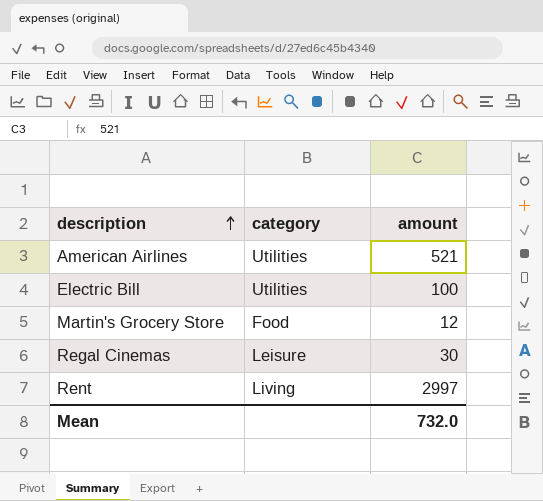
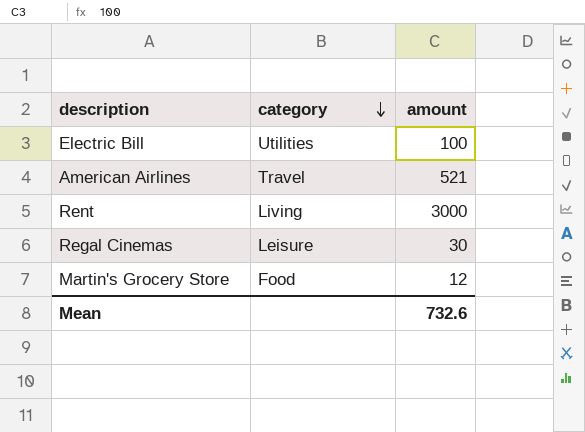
row order: description ascending -> category descending
American Airlines | category: Utilities -> Travel
Rent | amount: 2997 -> 3000
Mean | amount: 732.0 -> 732.6

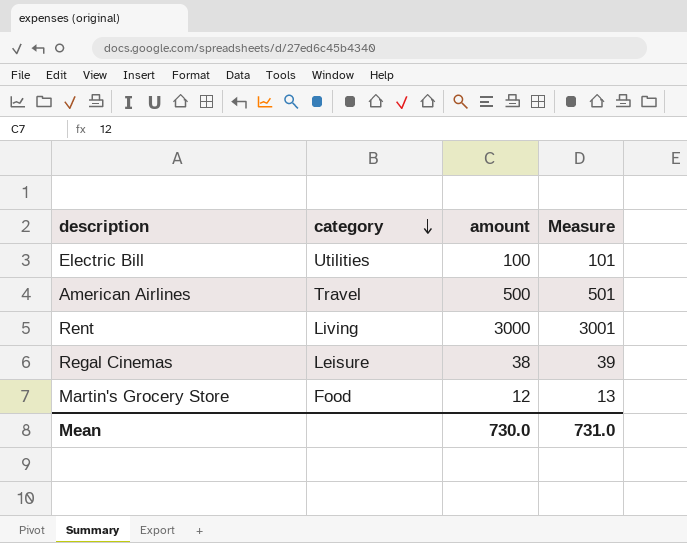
column Measure | formula: none -> [amount] + 1
American Airlines | amount: 521 -> 500
Regal Cinemas | amount: 30 -> 38
Mean | amount: 732.6 -> 730.0

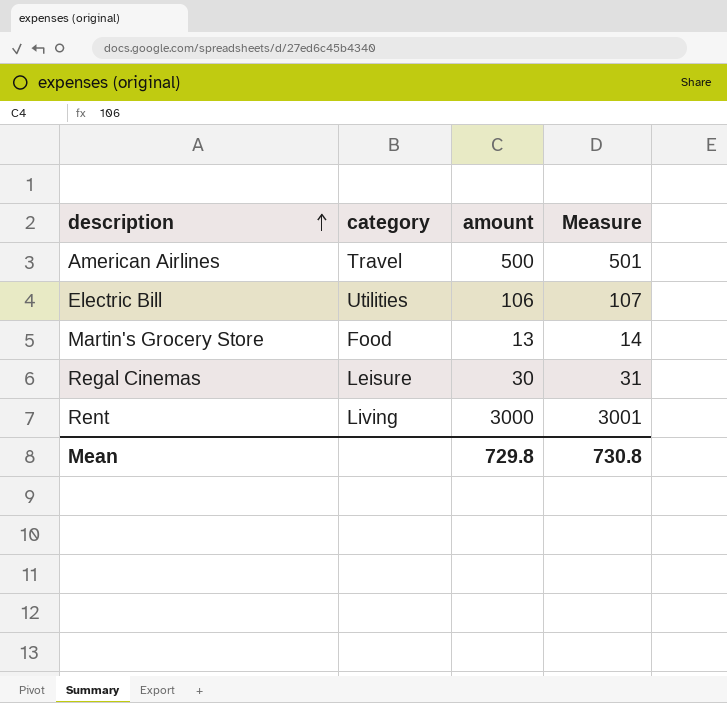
row order: category descending -> description ascending
Electric Bill | amount: 100 -> 106
Electric Bill | Measure: 101 -> 107
Martin's Grocery Store | amount: 12 -> 13
Martin's Grocery Store | Measure: 13 -> 14
Regal Cinemas | amount: 38 -> 30
Regal Cinemas | Measure: 39 -> 31
Mean | amount: 730.0 -> 729.8
Mean | Measure: 731.0 -> 730.8

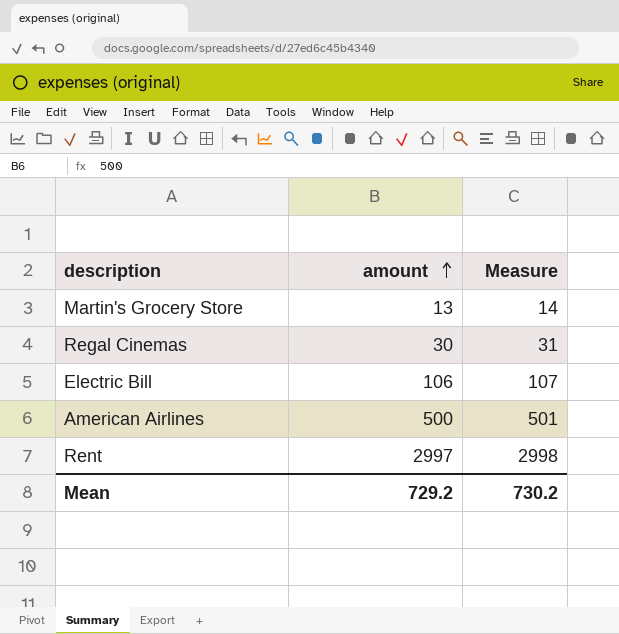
row order: description ascending -> amount ascending
column category | position: 2 -> none
Rent | amount: 3000 -> 2997
Rent | Measure: 3001 -> 2998
Mean | amount: 729.8 -> 729.2
Mean | Measure: 730.8 -> 730.2

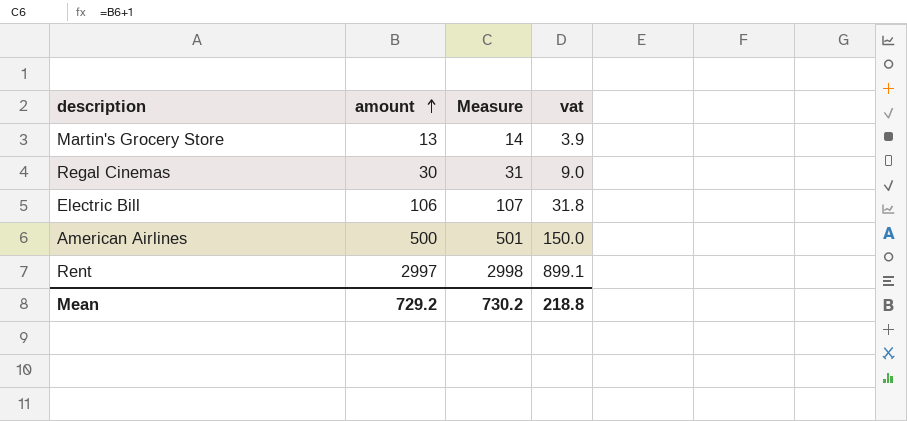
column vat | formula: none -> [amount] * 0.3

